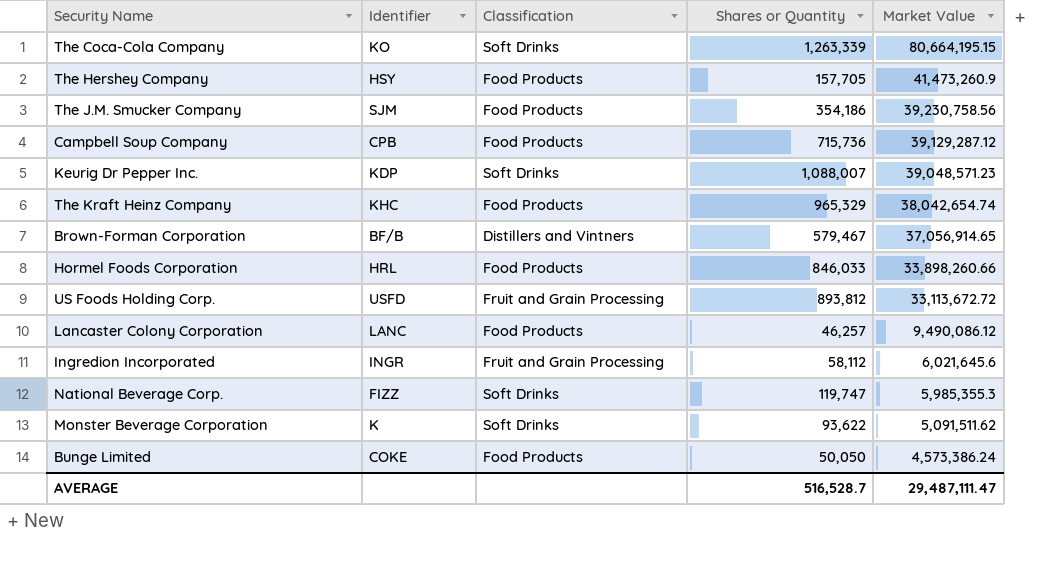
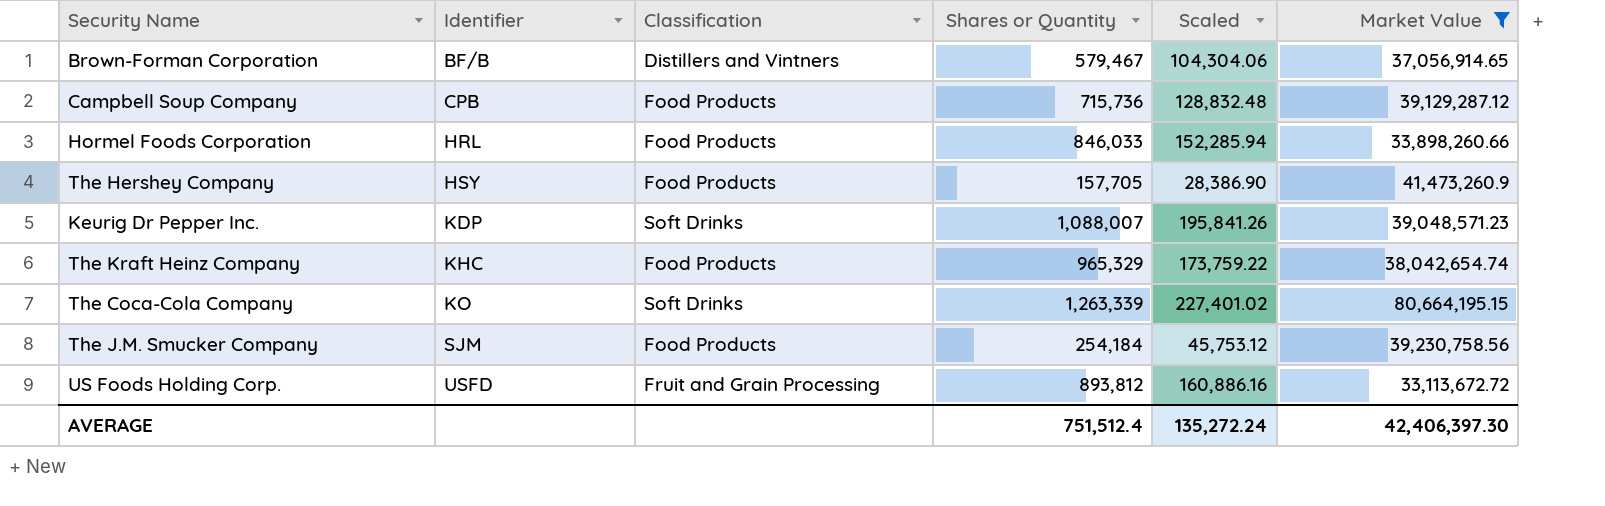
filter: none -> Market Value >= 33,113,672.72
row order: Market Value descending -> Identifier ascending
column Scaled | formula: none -> [Shares or Quantity] * 0.18
The J.M. Smucker Company | Shares or Quantity: 354,186 -> 254,184
AVERAGE | Shares or Quantity: 516,528.7 -> 751,512.4
AVERAGE | Market Value: 29,487,111.47 -> 42,406,397.30

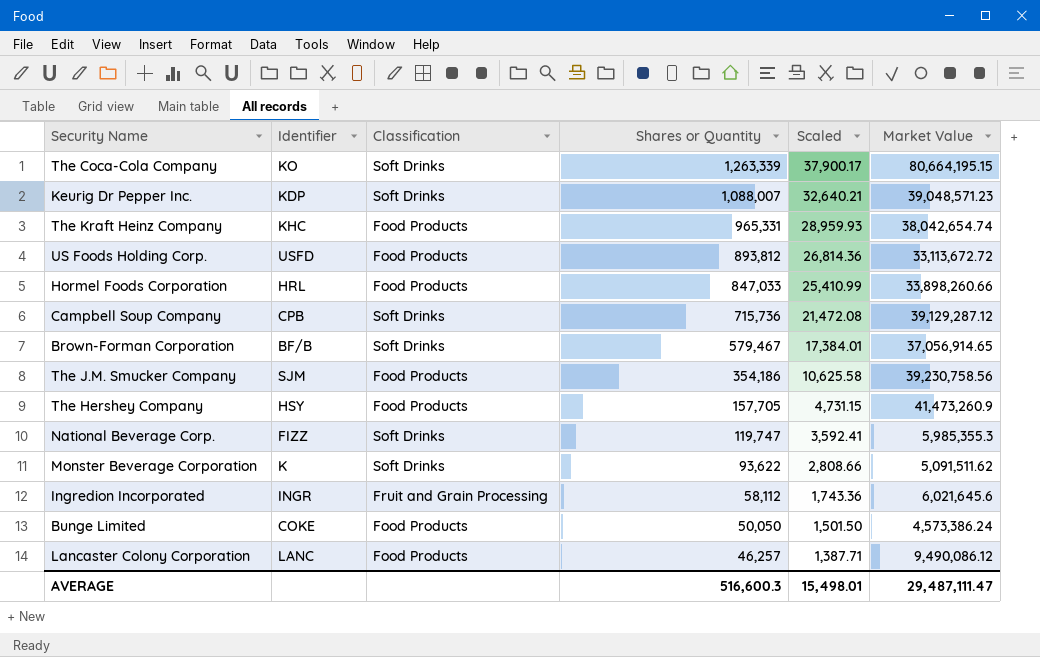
filter: Market Value >= 33,113,672.72 -> none
row order: Identifier ascending -> Shares or Quantity descending
column Scaled | formula: [Shares or Quantity] * 0.18 -> [Shares or Quantity] * 0.03
The Kraft Heinz Company | Shares or Quantity: 965,329 -> 965,331
US Foods Holding Corp. | Classification: Fruit and Grain Processing -> Food Products
Hormel Foods Corporation | Shares or Quantity: 846,033 -> 847,033
Campbell Soup Company | Classification: Food Products -> Soft Drinks
Brown-Forman Corporation | Classification: Distillers and Vintners -> Soft Drinks
The J.M. Smucker Company | Shares or Quantity: 254,184 -> 354,186
AVERAGE | Shares or Quantity: 751,512.4 -> 516,600.3
AVERAGE | Scaled: 135,272.24 -> 15,498.01
AVERAGE | Market Value: 42,406,397.30 -> 29,487,111.47

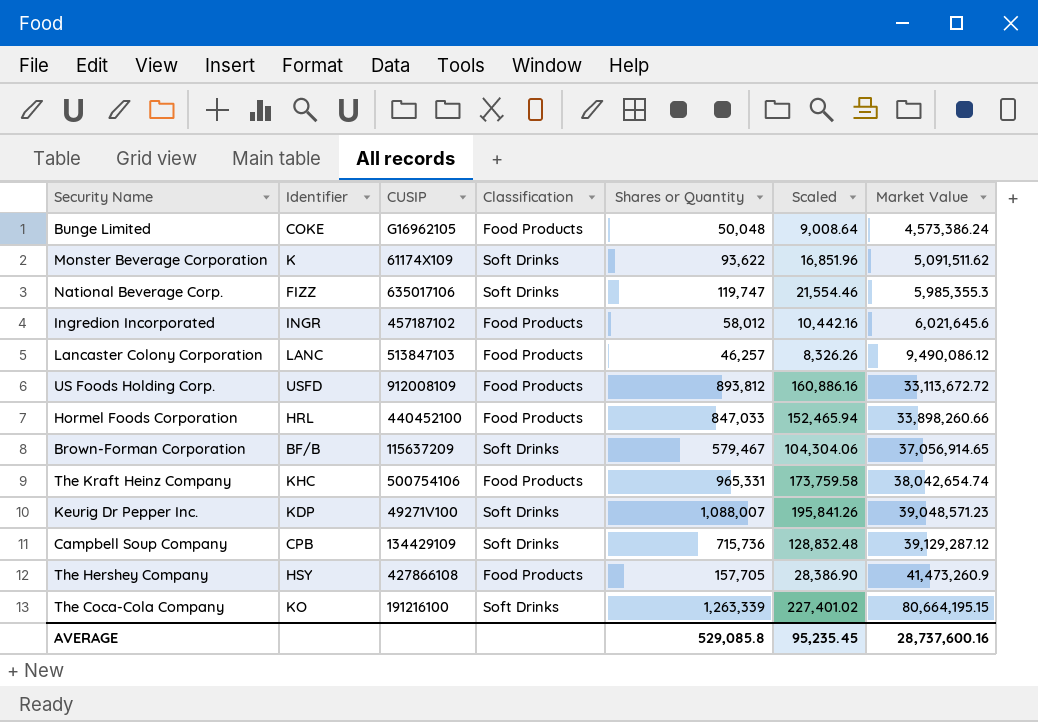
row order: Shares or Quantity descending -> Market Value ascending
column CUSIP | position: none -> 3
column Scaled | formula: [Shares or Quantity] * 0.03 -> [Shares or Quantity] * 0.18
row The J.M. Smucker Company: SJM | Food Products | 354,186 | 10,625.58 | 39,230,758.56 -> none
Bunge Limited | Shares or Quantity: 50,050 -> 50,048
Ingredion Incorporated | Classification: Fruit and Grain Processing -> Food Products
Ingredion Incorporated | Shares or Quantity: 58,112 -> 58,012
AVERAGE | Shares or Quantity: 516,600.3 -> 529,085.8
AVERAGE | Scaled: 15,498.01 -> 95,235.45
AVERAGE | Market Value: 29,487,111.47 -> 28,737,600.16

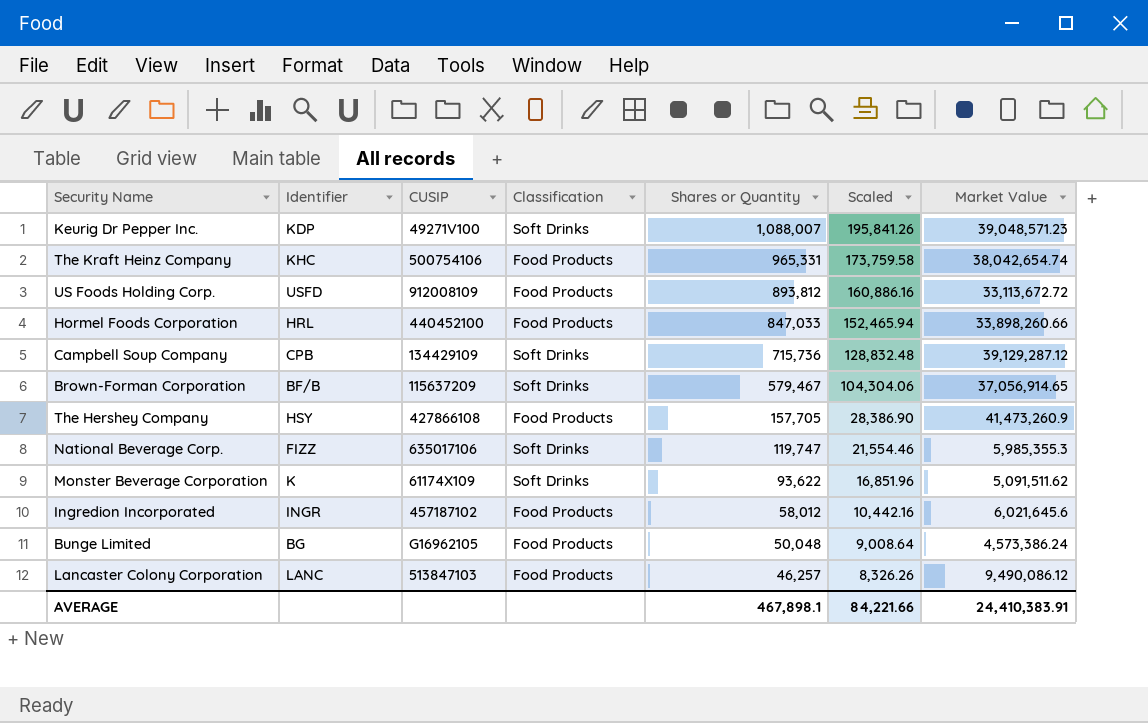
row order: Market Value ascending -> Shares or Quantity descending
row The Coca-Cola Company: KO | 191216100 | Soft Drinks | 1,263,339 | 227,401.02 | 80,664,195.15 -> none
Bunge Limited | Identifier: COKE -> BG
AVERAGE | Shares or Quantity: 529,085.8 -> 467,898.1
AVERAGE | Scaled: 95,235.45 -> 84,221.66
AVERAGE | Market Value: 28,737,600.16 -> 24,410,383.91

